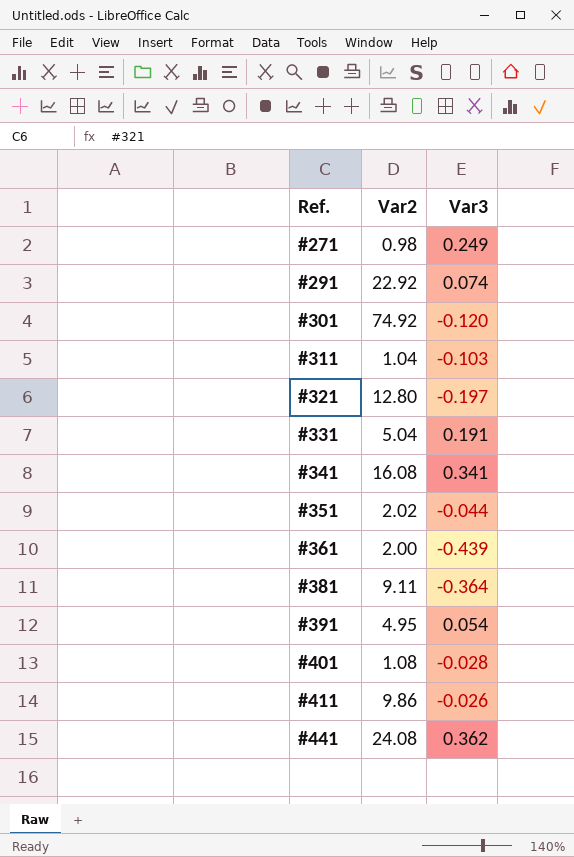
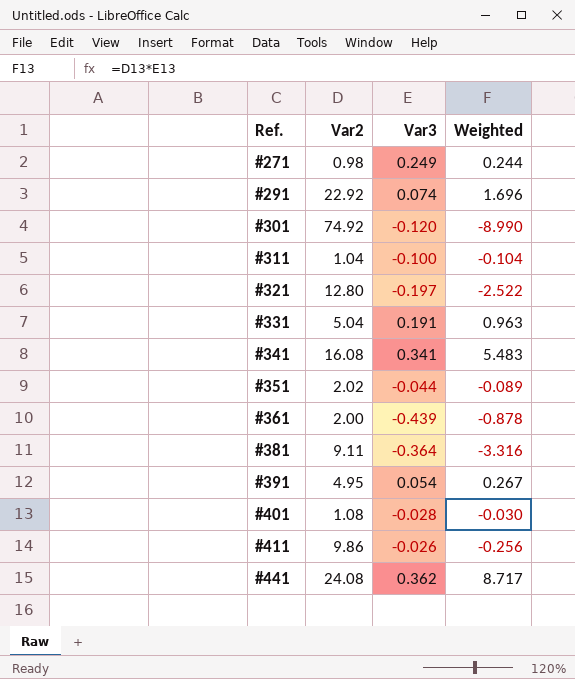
column Weighted | formula: none -> [Var2] * [Var3]
#311 | Var3: -0.103 -> -0.100

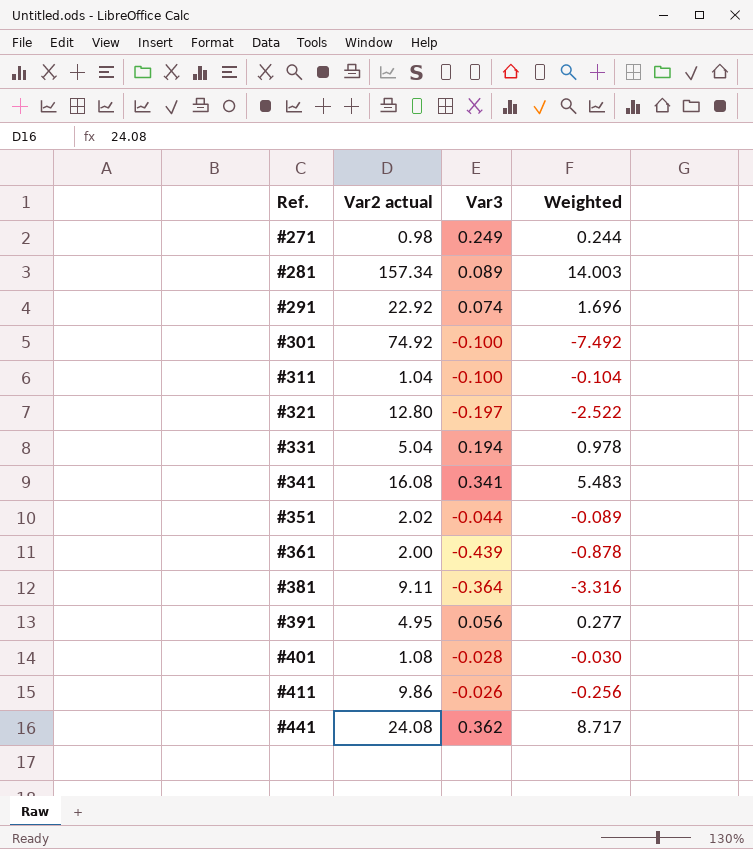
column name: Var2 -> Var2 actual
row #281: none -> 157.34 | 0.089 | 14.003
#301 | Var3: -0.120 -> -0.100
#301 | Weighted: -8.990 -> -7.492
#331 | Var3: 0.191 -> 0.194
#331 | Weighted: 0.963 -> 0.978
#391 | Var3: 0.054 -> 0.056
#391 | Weighted: 0.267 -> 0.277

